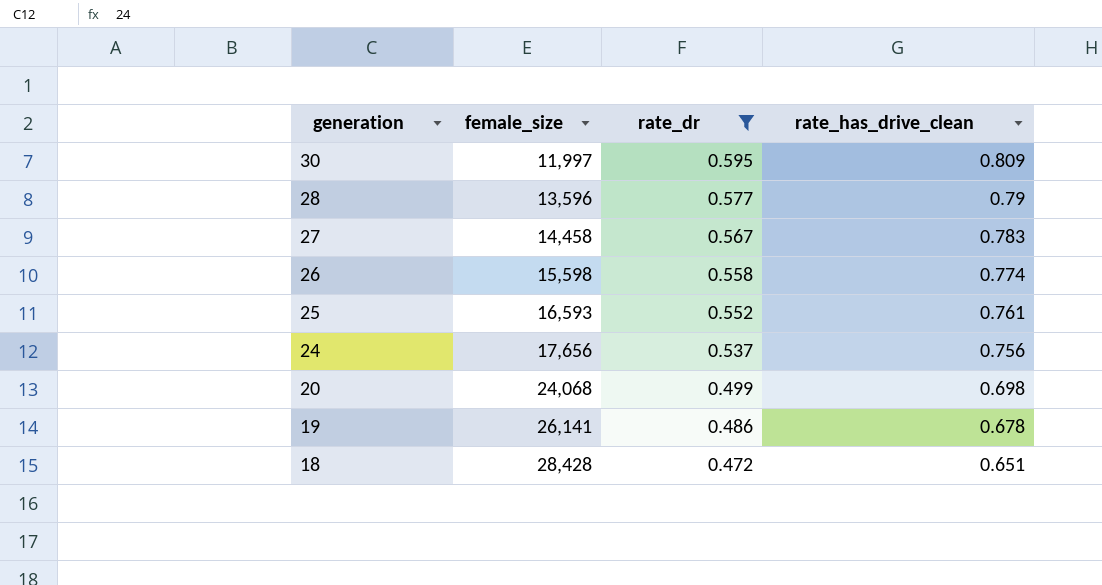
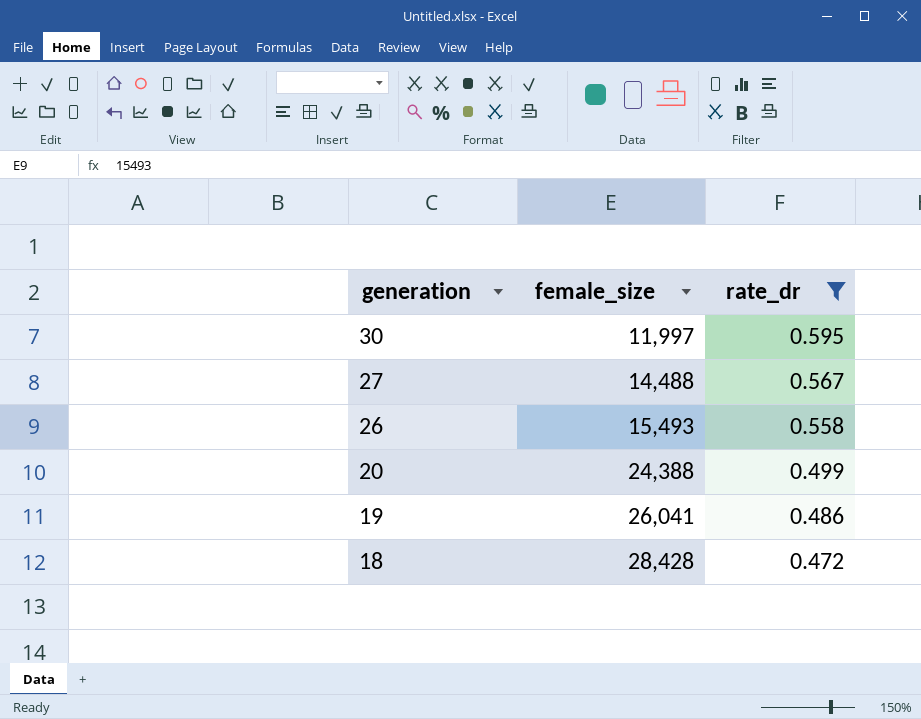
column rate_has_drive_clean | position: 4 -> none
row 28: 13,596 | 0.577 | 0.79 -> none
row 25: 16,593 | 0.552 | 0.761 -> none
row 24: 17,656 | 0.537 | 0.756 -> none
27 | female_size: 14,458 -> 14,488
26 | female_size: 15,598 -> 15,493
20 | female_size: 24,068 -> 24,388
19 | female_size: 26,141 -> 26,041

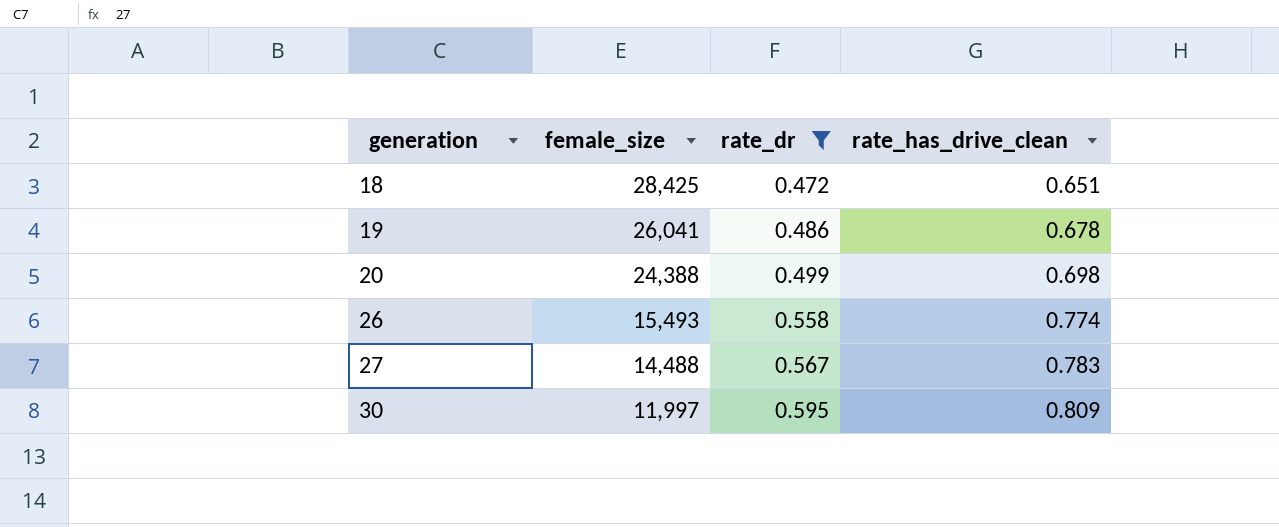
row order: generation descending -> generation ascending
column rate_has_drive_clean | position: none -> 4
18 | female_size: 28,428 -> 28,425

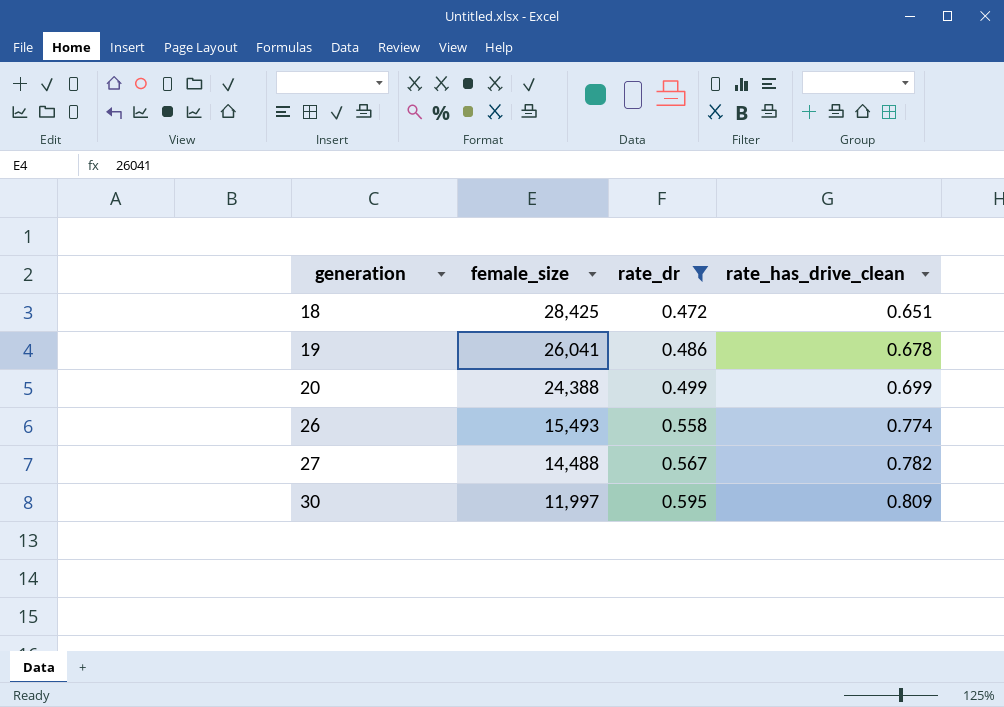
20 | rate_has_drive_clean: 0.698 -> 0.699
27 | rate_has_drive_clean: 0.783 -> 0.782

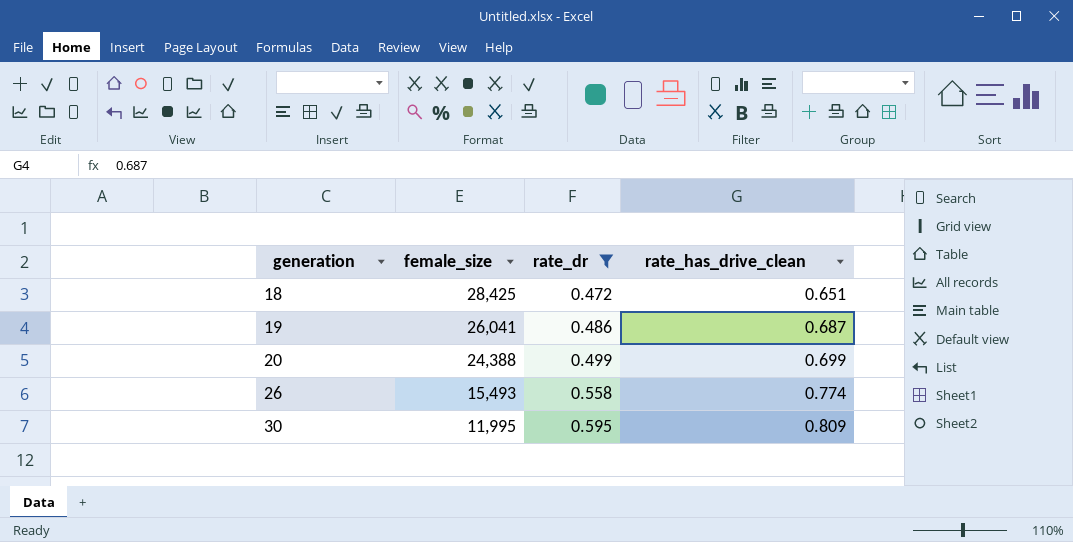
row 27: 14,488 | 0.567 | 0.782 -> none
19 | rate_has_drive_clean: 0.678 -> 0.687
30 | female_size: 11,997 -> 11,995

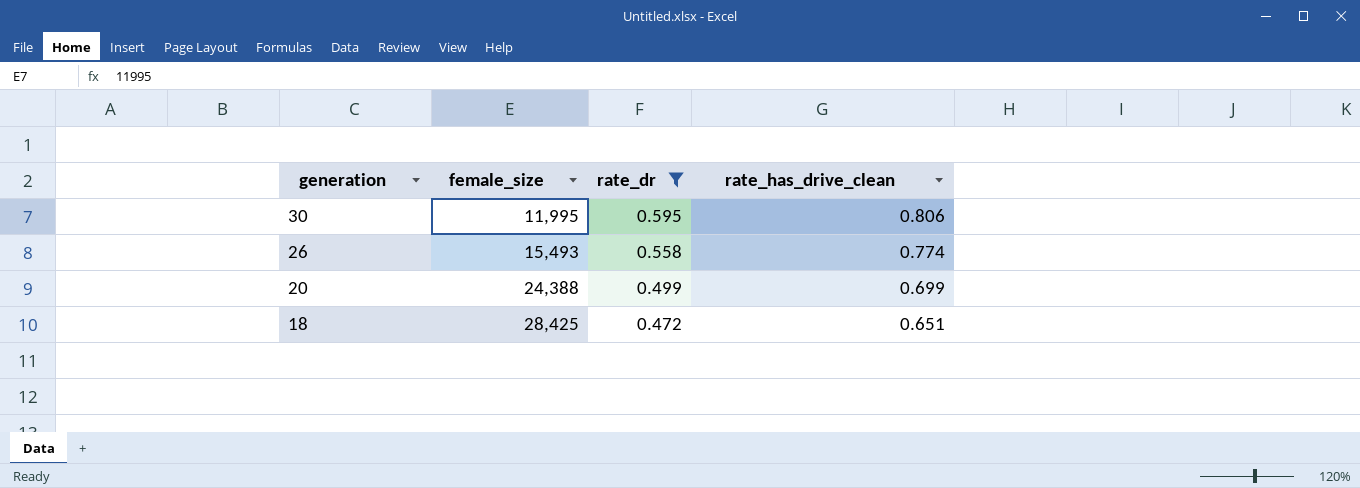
row order: generation ascending -> generation descending
row 19: 26,041 | 0.486 | 0.687 -> none
30 | rate_has_drive_clean: 0.809 -> 0.806

